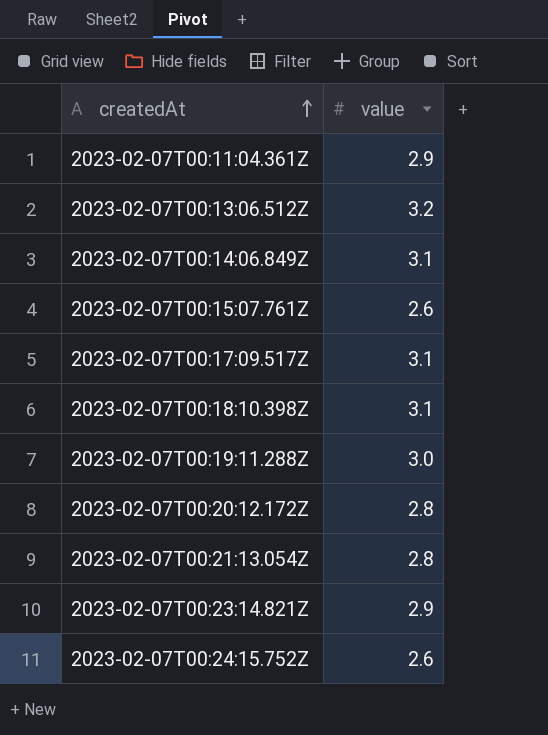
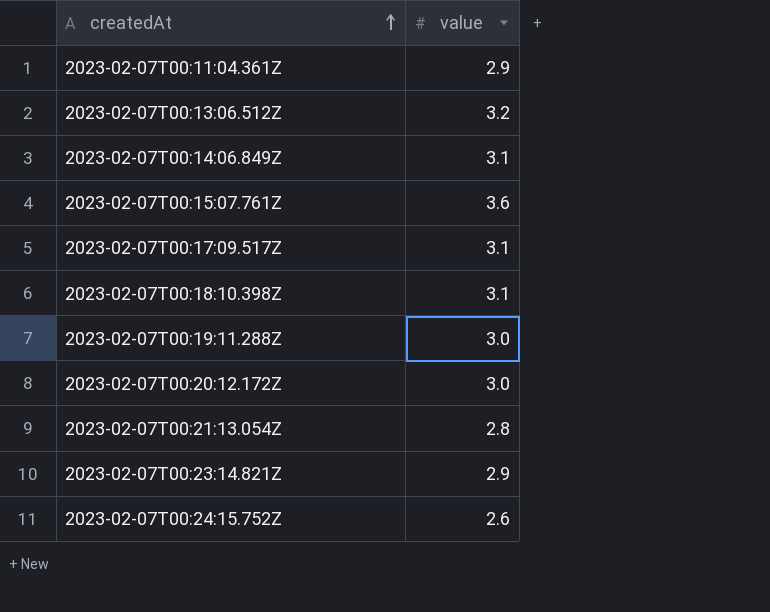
2023-02-07T00:15:07.761Z | value: 2.6 -> 3.6
2023-02-07T00:20:12.172Z | value: 2.8 -> 3.0

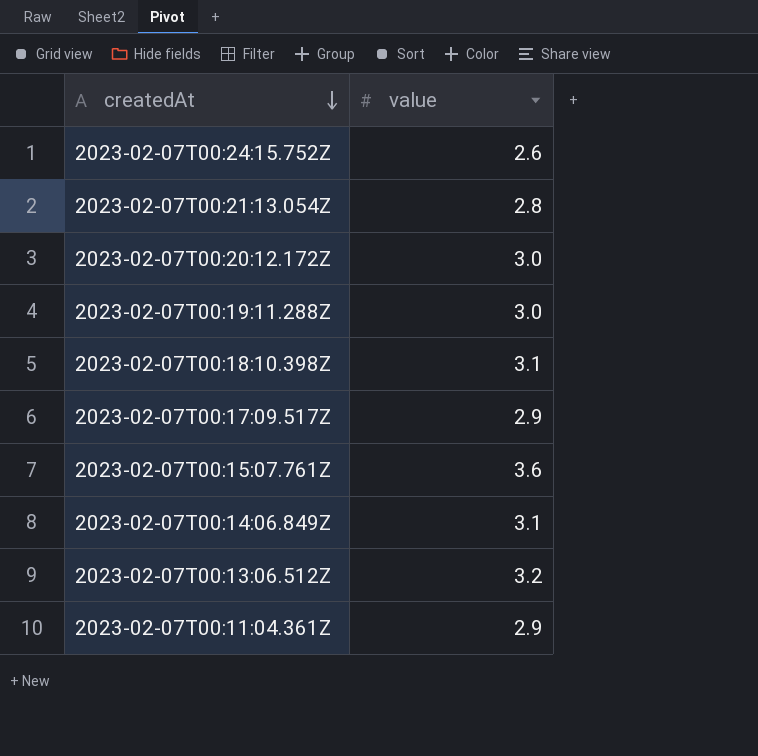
row order: createdAt ascending -> createdAt descending
row 2023-02-07T00:23:14.821Z: 2.9 -> none
2023-02-07T00:17:09.517Z | value: 3.1 -> 2.9

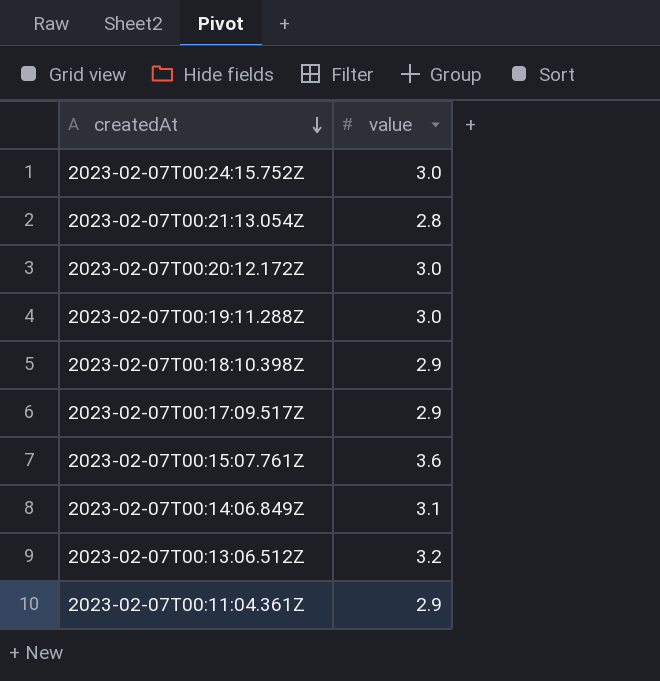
2023-02-07T00:24:15.752Z | value: 2.6 -> 3.0
2023-02-07T00:18:10.398Z | value: 3.1 -> 2.9

